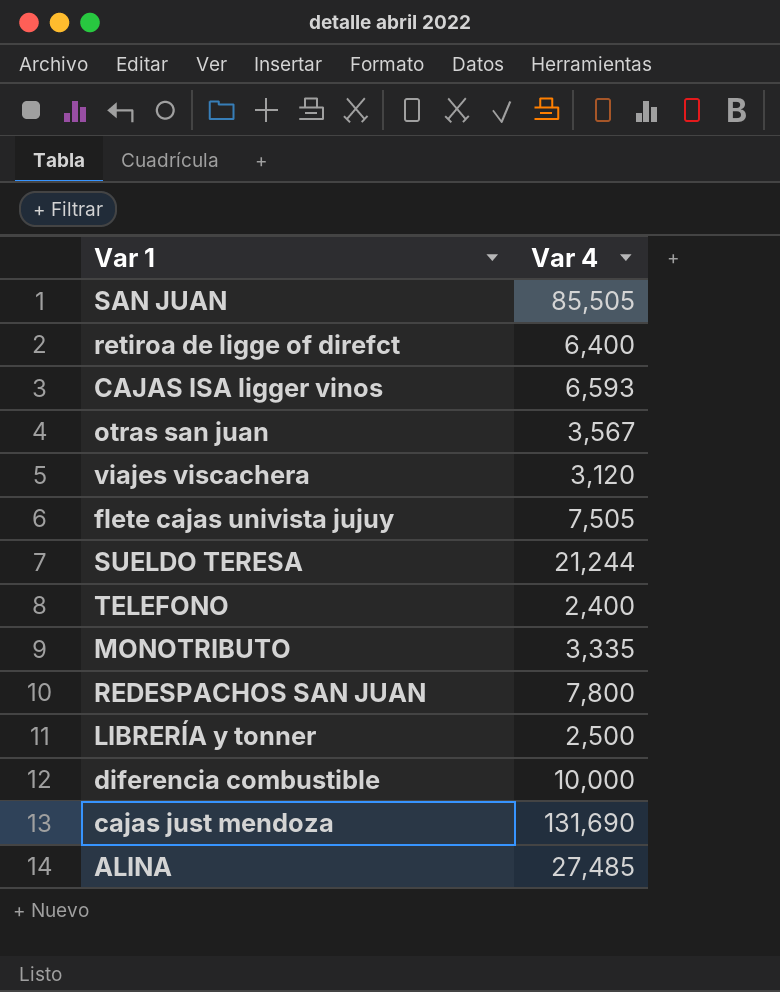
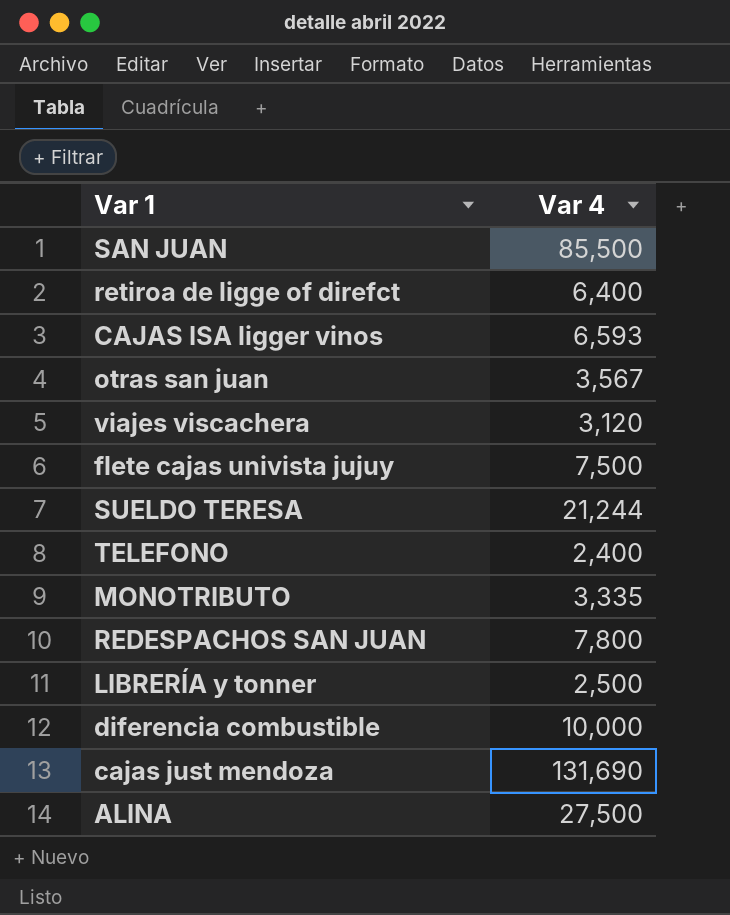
SAN JUAN | Var 4: 85,505 -> 85,500
flete cajas univista jujuy | Var 4: 7,505 -> 7,500
ALINA | Var 4: 27,485 -> 27,500

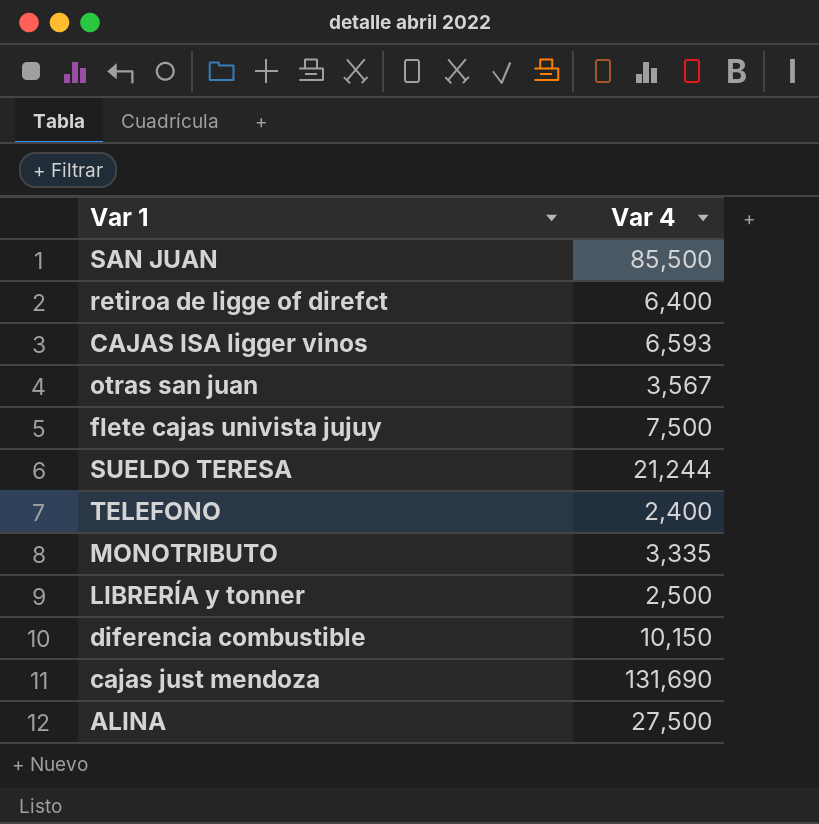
row viajes viscachera: 3,120 -> none
row REDESPACHOS SAN JUAN: 7,800 -> none
diferencia combustible | Var 4: 10,000 -> 10,150

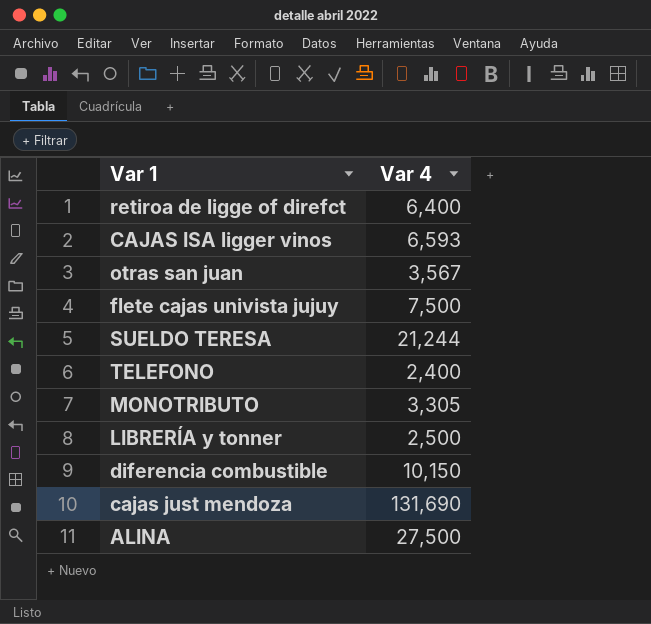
row SAN JUAN: 85,500 -> none
MONOTRIBUTO | Var 4: 3,335 -> 3,305

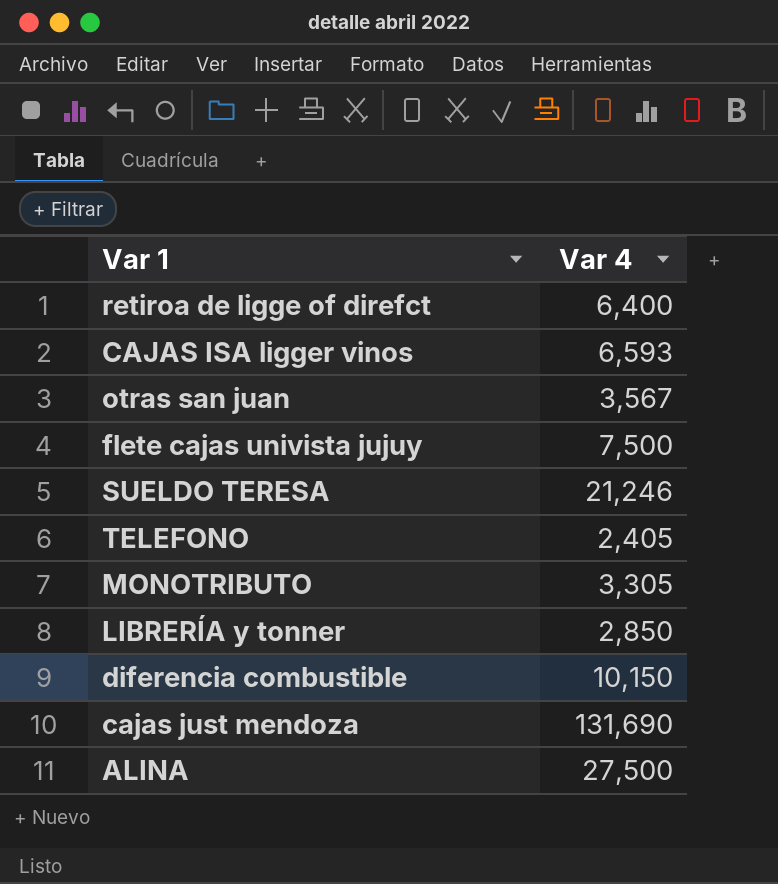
SUELDO TERESA | Var 4: 21,244 -> 21,246
TELEFONO | Var 4: 2,400 -> 2,405
LIBRERÍA y tonner | Var 4: 2,500 -> 2,850

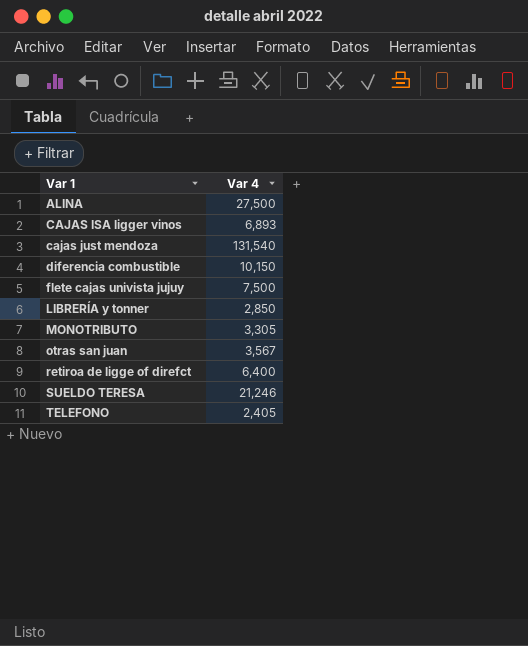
row order: none -> Var 1 ascending
CAJAS ISA ligger vinos | Var 4: 6,593 -> 6,893
cajas just mendoza | Var 4: 131,690 -> 131,540

